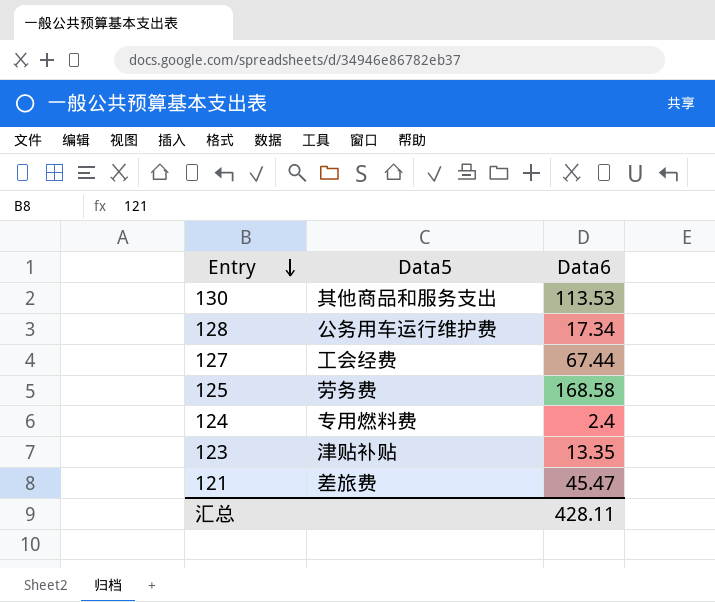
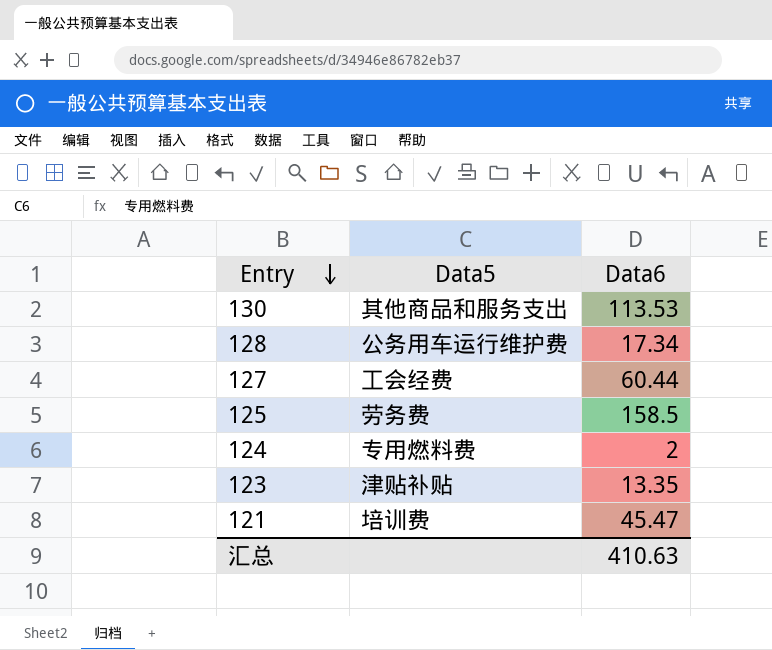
127 | Data6: 67.44 -> 60.44
125 | Data6: 168.58 -> 158.5
124 | Data6: 2.4 -> 2
121 | Data5: 差旅费 -> 培训费
汇总 | Data6: 428.11 -> 410.63

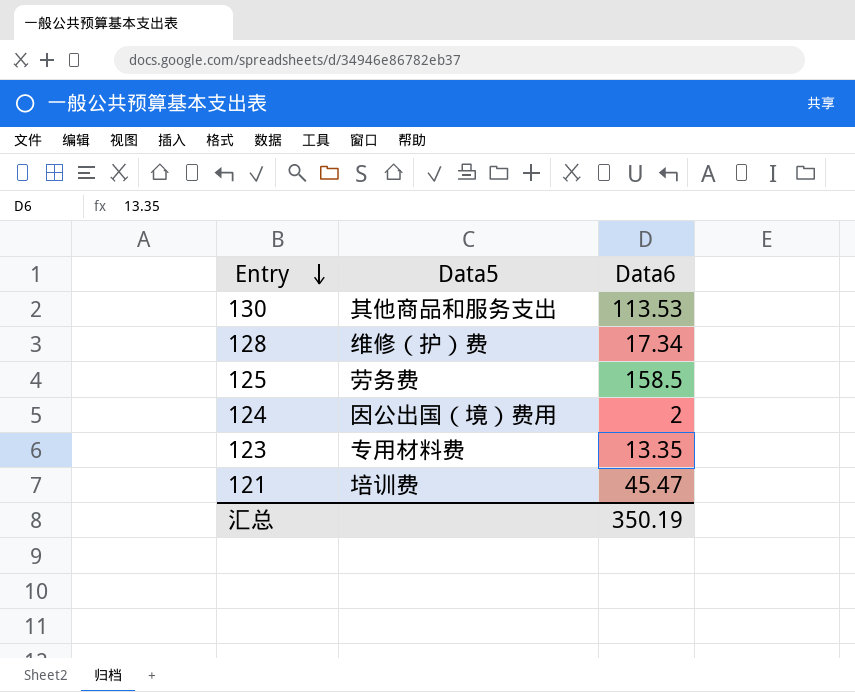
row 127: 工会经费 | 60.44 -> none
128 | Data5: 公务用车运行维护费 -> 维修（护）费
124 | Data5: 专用燃料费 -> 因公出国（境）费用
123 | Data5: 津贴补贴 -> 专用材料费
汇总 | Data6: 410.63 -> 350.19

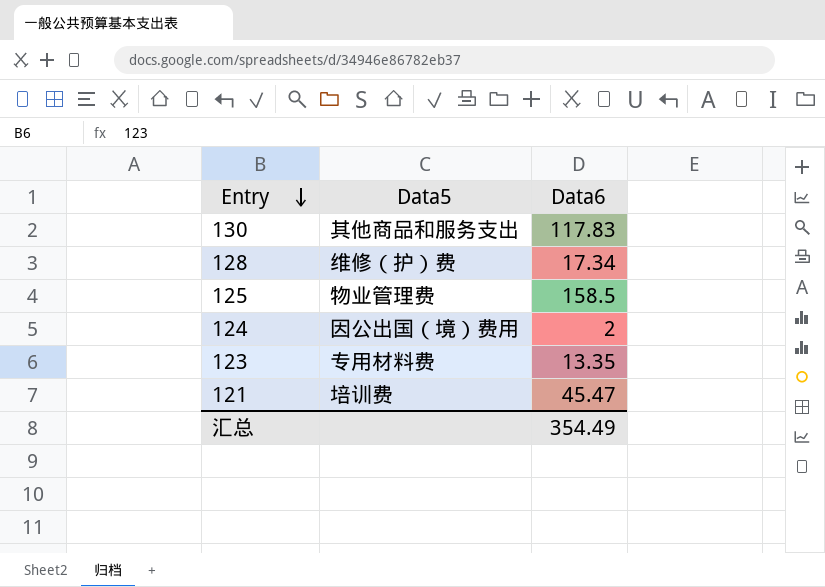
130 | Data6: 113.53 -> 117.83
125 | Data5: 劳务费 -> 物业管理费
汇总 | Data6: 350.19 -> 354.49

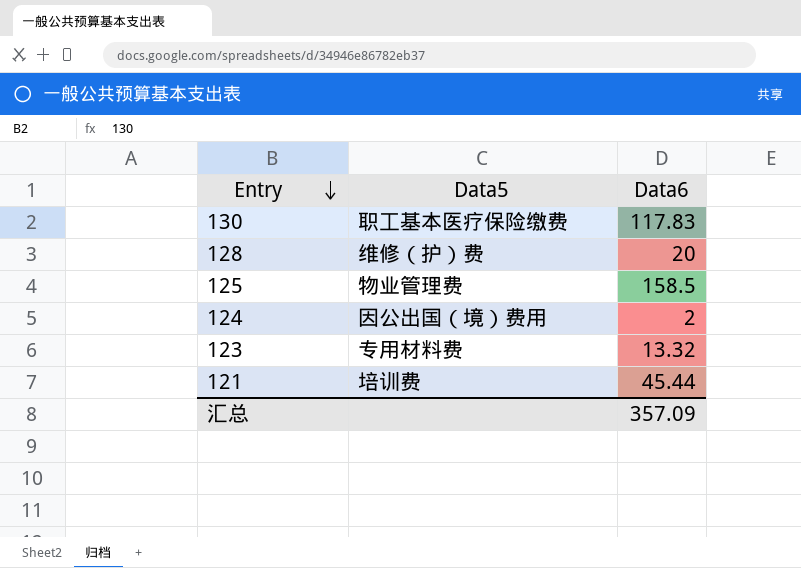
130 | Data5: 其他商品和服务支出 -> 职工基本医疗保险缴费
128 | Data6: 17.34 -> 20
123 | Data6: 13.35 -> 13.32
121 | Data6: 45.47 -> 45.44
汇总 | Data6: 354.49 -> 357.09

